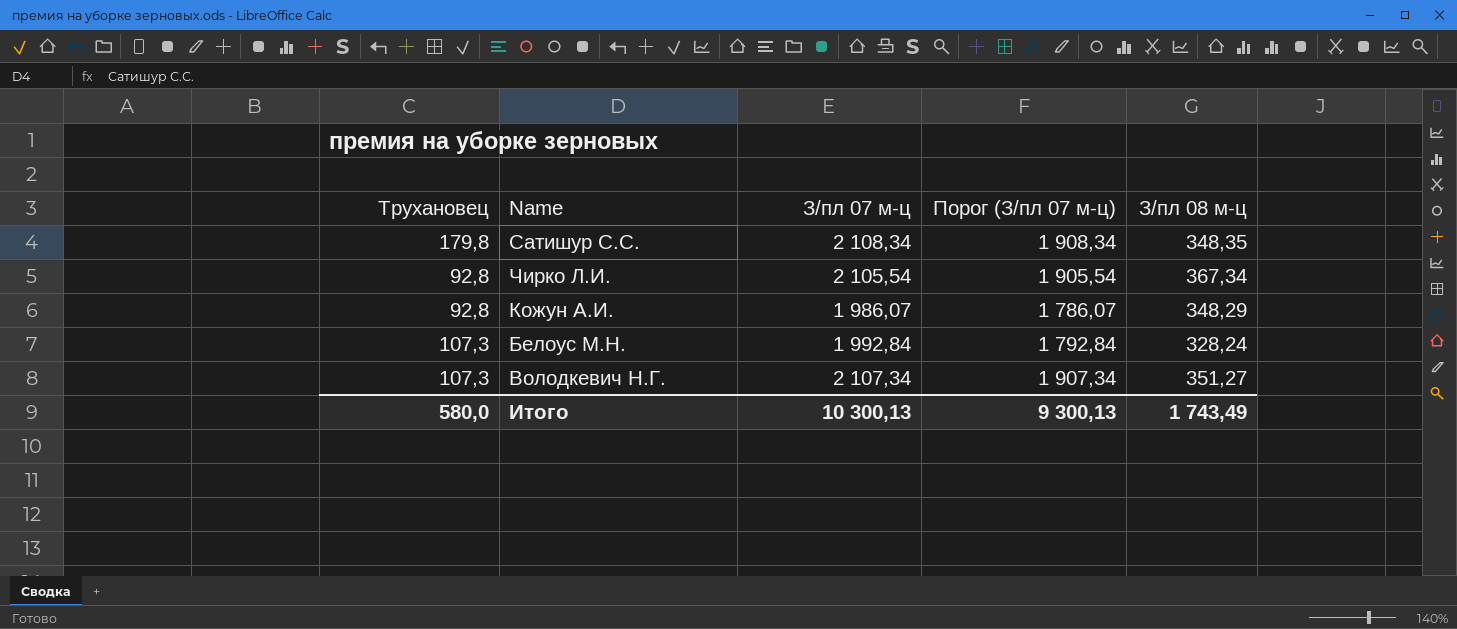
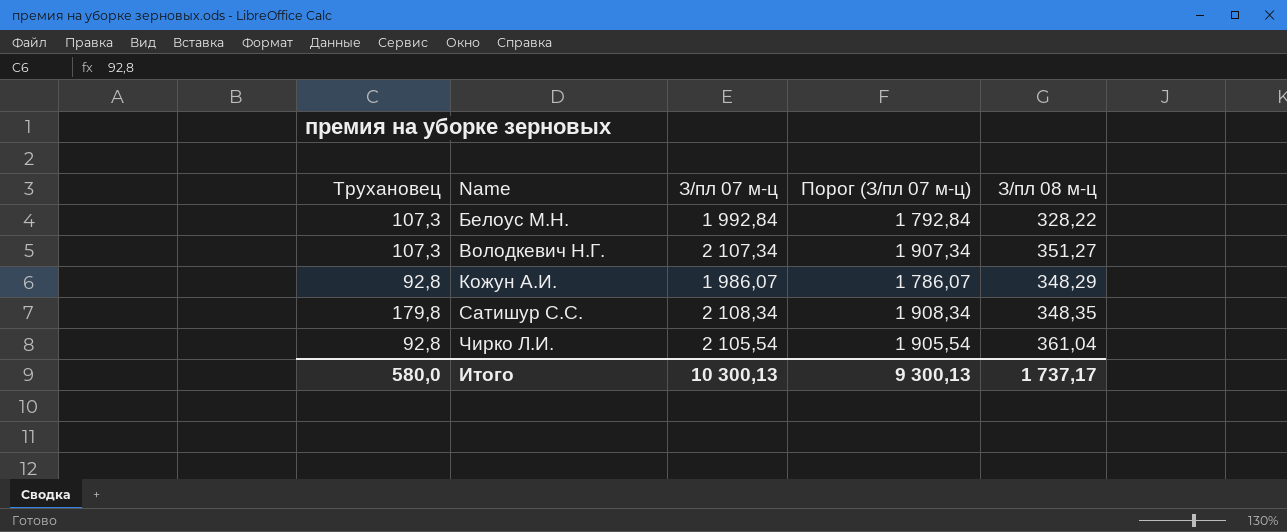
row order: none -> Name ascending
Белоус М.Н. | З/пл 08 м-ц: 328,24 -> 328,22
Чирко Л.И. | З/пл 08 м-ц: 367,34 -> 361,04
Итого | З/пл 08 м-ц: 1 743,49 -> 1 737,17

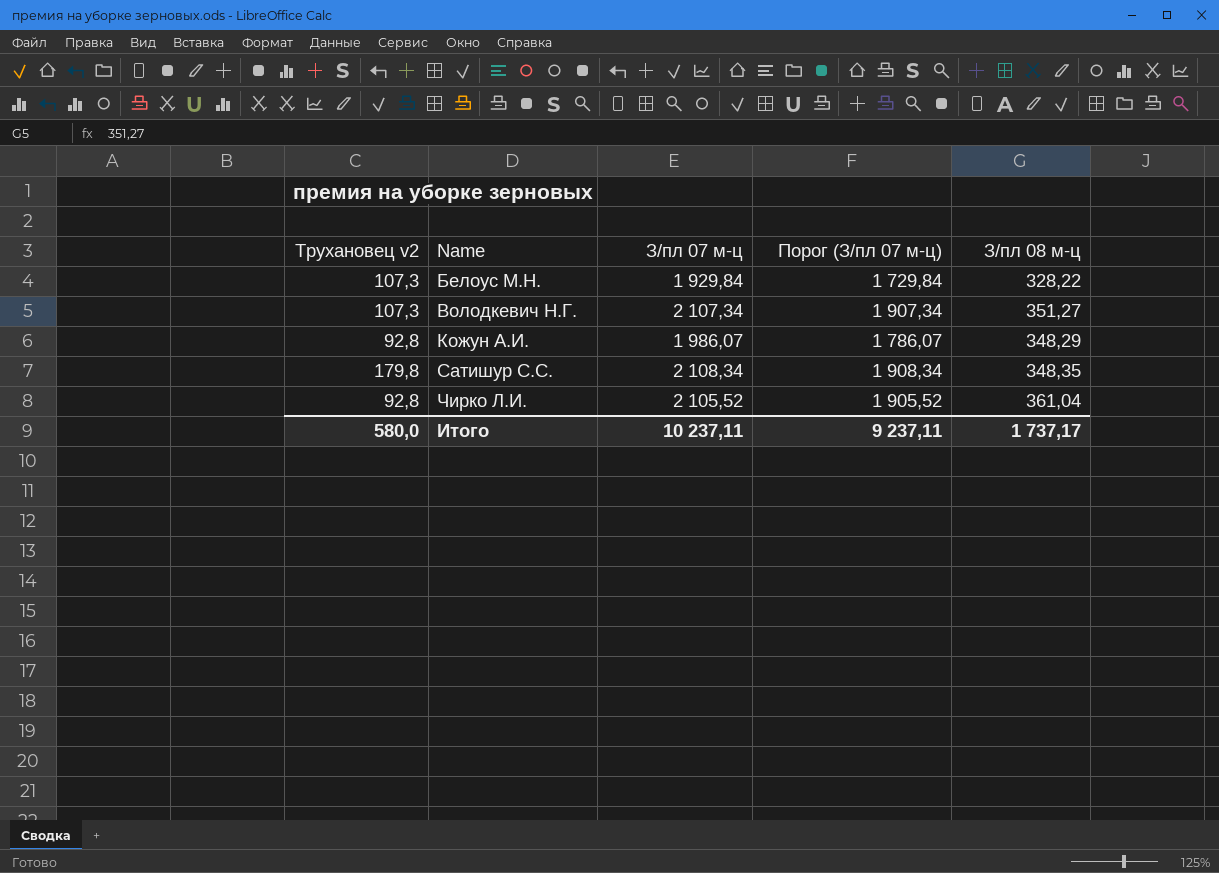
column name: Трухановец -> Трухановец v2
Белоус М.Н. | З/пл 07 м-ц: 1 992,84 -> 1 929,84
Белоус М.Н. | Порог (З/пл 07 м-ц): 1 792,84 -> 1 729,84
Чирко Л.И. | З/пл 07 м-ц: 2 105,54 -> 2 105,52
Чирко Л.И. | Порог (З/пл 07 м-ц): 1 905,54 -> 1 905,52
Итого | З/пл 07 м-ц: 10 300,13 -> 10 237,11
Итого | Порог (З/пл 07 м-ц): 9 300,13 -> 9 237,11

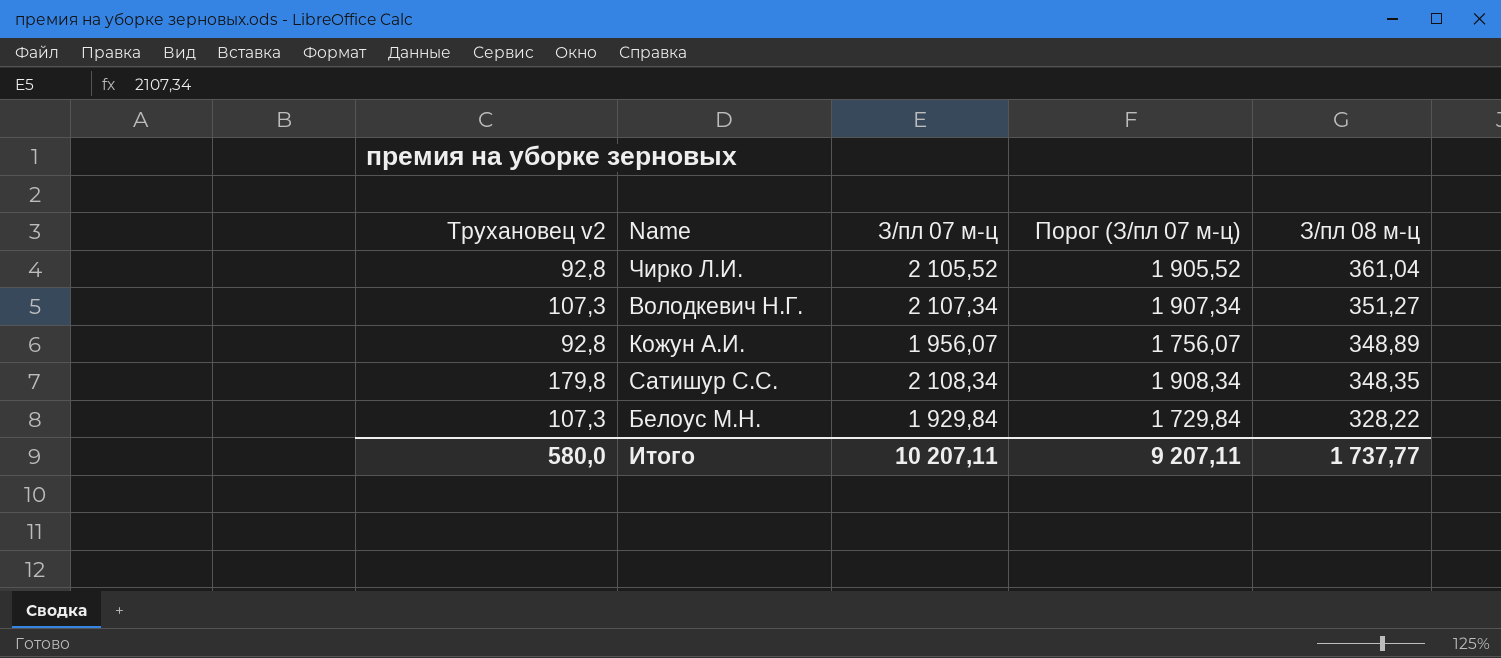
row order: Name ascending -> З/пл 08 м-ц descending
Кожун А.И. | З/пл 07 м-ц: 1 986,07 -> 1 956,07
Кожун А.И. | Порог (З/пл 07 м-ц): 1 786,07 -> 1 756,07
Кожун А.И. | З/пл 08 м-ц: 348,29 -> 348,89
Итого | З/пл 07 м-ц: 10 237,11 -> 10 207,11
Итого | Порог (З/пл 07 м-ц): 9 237,11 -> 9 207,11
Итого | З/пл 08 м-ц: 1 737,17 -> 1 737,77

